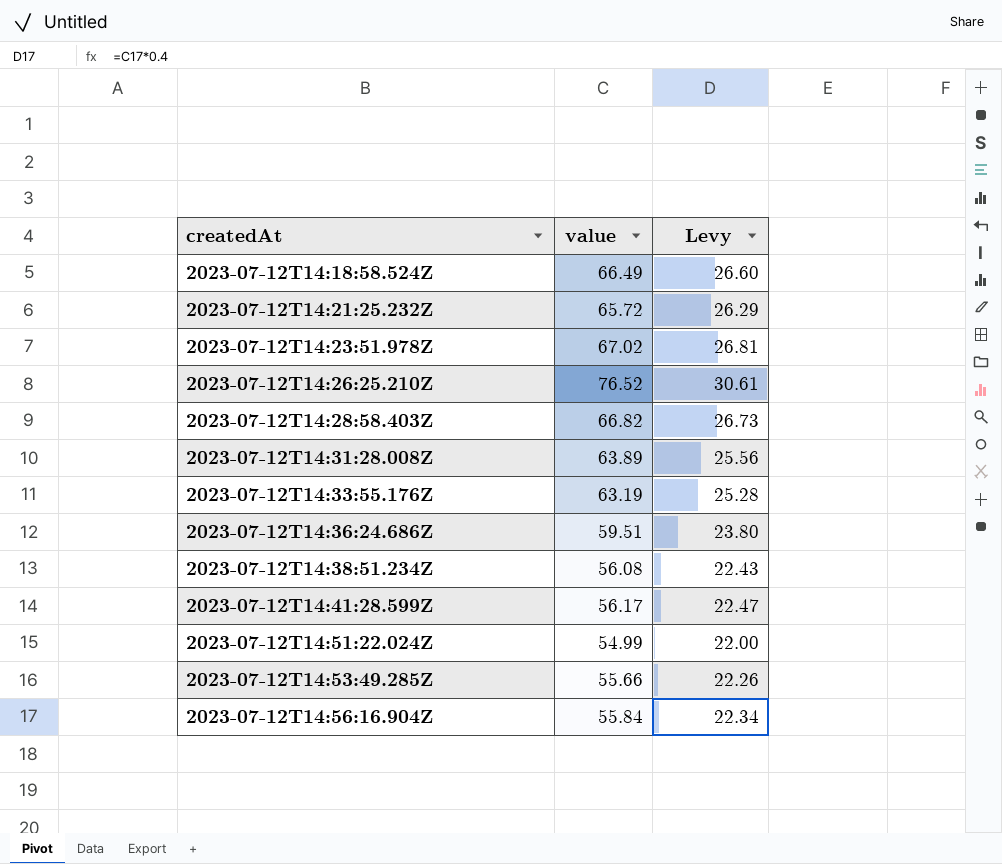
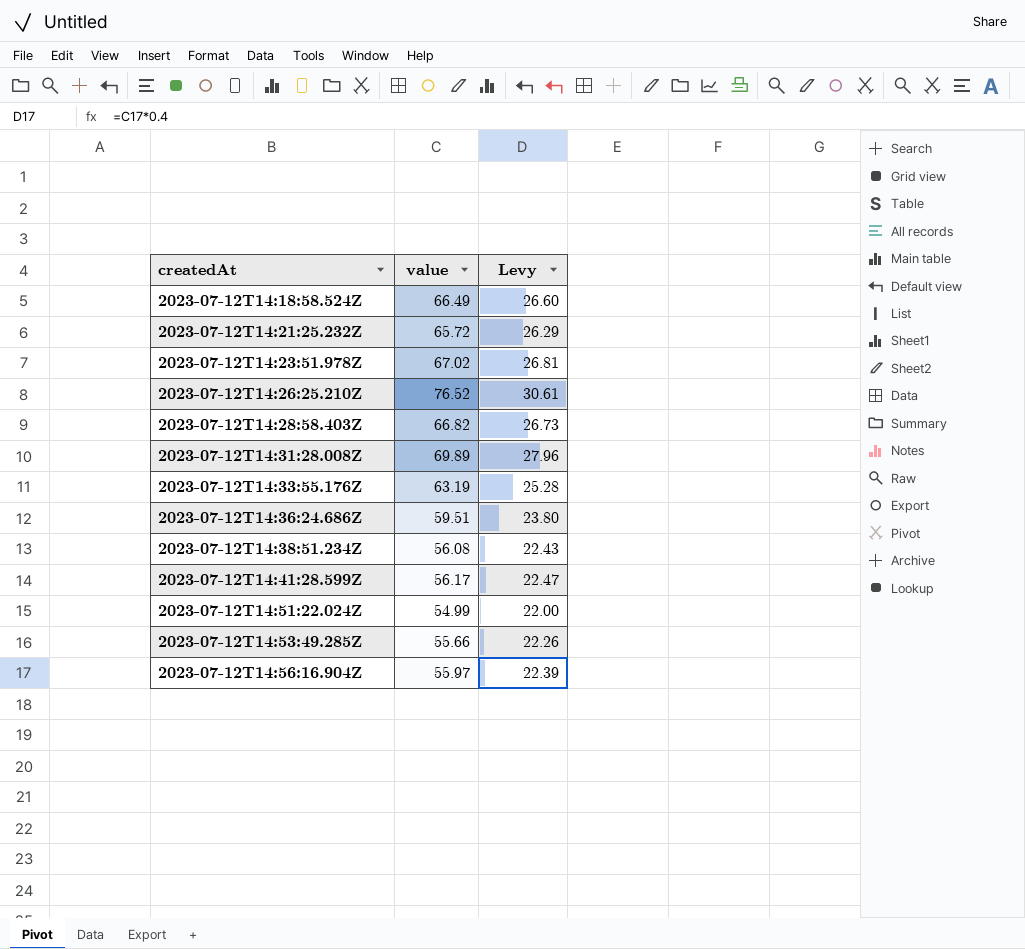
2023-07-12T14:31:28.008Z | value: 63.89 -> 69.89
2023-07-12T14:31:28.008Z | Levy: 25.56 -> 27.96
2023-07-12T14:56:16.904Z | value: 55.84 -> 55.97
2023-07-12T14:56:16.904Z | Levy: 22.34 -> 22.39

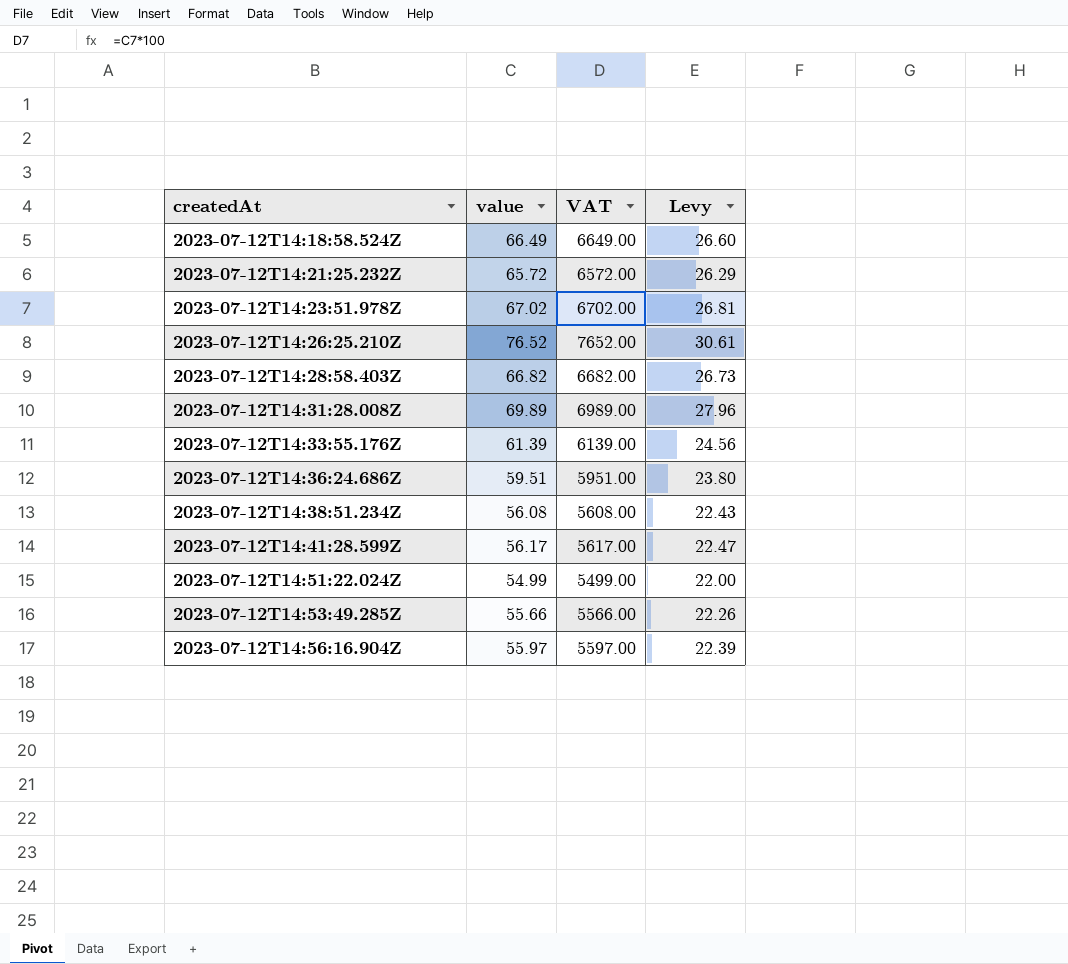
column VAT | formula: none -> [value] * 100
2023-07-12T14:33:55.176Z | value: 63.19 -> 61.39
2023-07-12T14:33:55.176Z | Levy: 25.28 -> 24.56

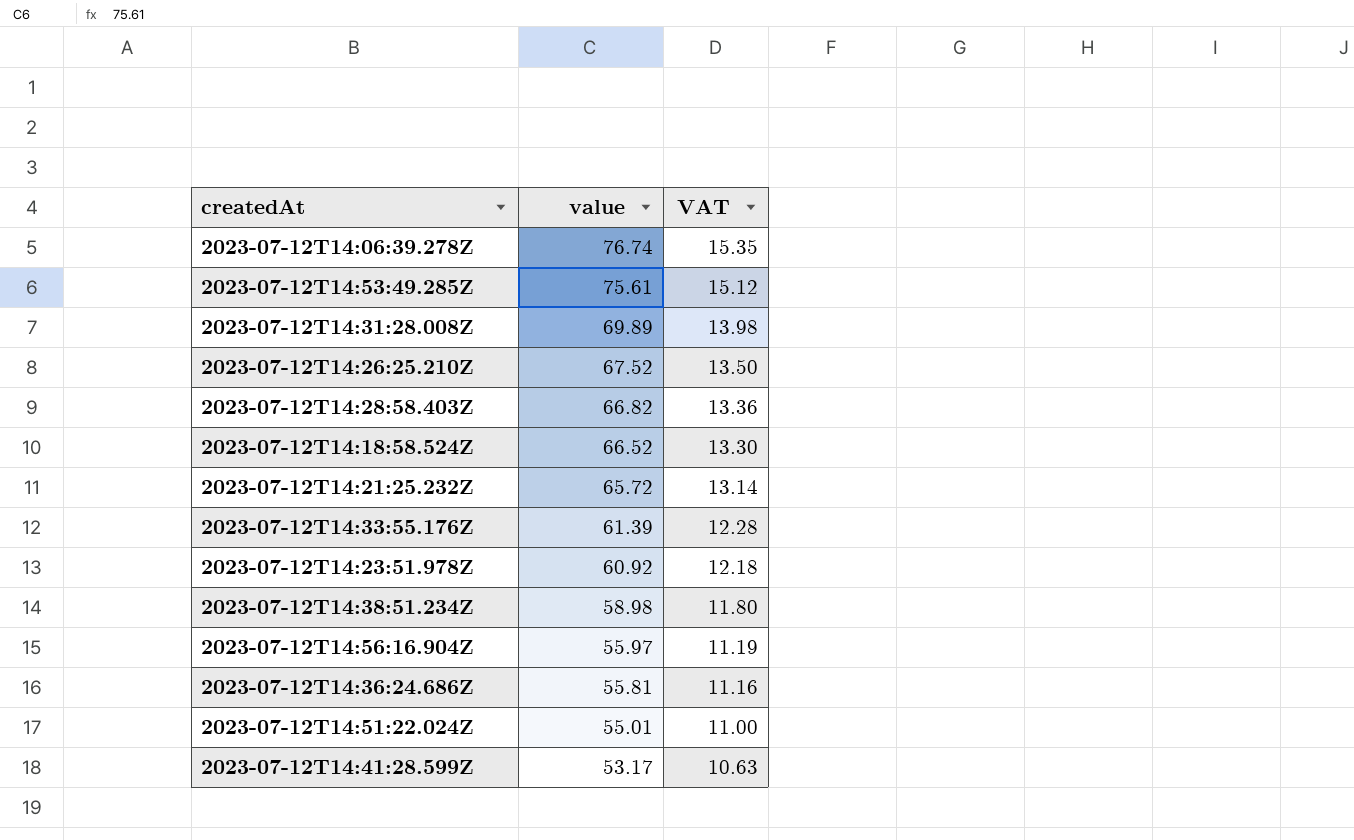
row order: createdAt ascending -> value descending
column Levy | formula: [value] * 0.4 -> none
column VAT | formula: [value] * 100 -> [value] * 0.2
row 2023-07-12T14:06:39.278Z: none -> 76.74 | 15.35
2023-07-12T14:53:49.285Z | value: 55.66 -> 75.61
2023-07-12T14:26:25.210Z | value: 76.52 -> 67.52
2023-07-12T14:18:58.524Z | value: 66.49 -> 66.52
2023-07-12T14:23:51.978Z | value: 67.02 -> 60.92
2023-07-12T14:38:51.234Z | value: 56.08 -> 58.98
2023-07-12T14:36:24.686Z | value: 59.51 -> 55.81
2023-07-12T14:51:22.024Z | value: 54.99 -> 55.01
2023-07-12T14:41:28.599Z | value: 56.17 -> 53.17

